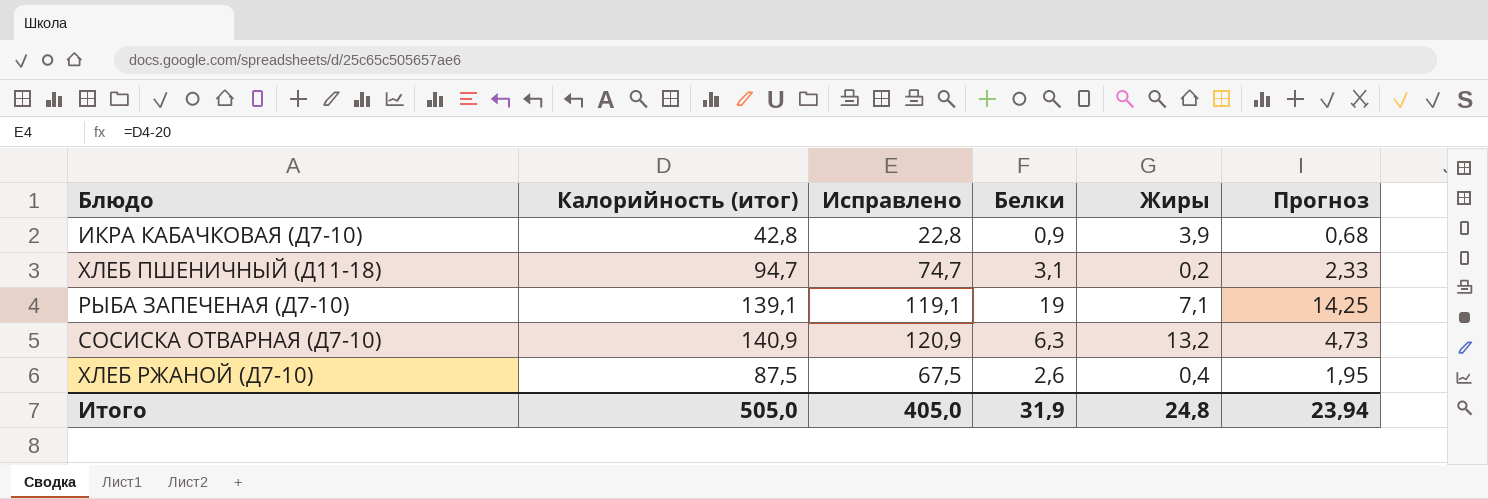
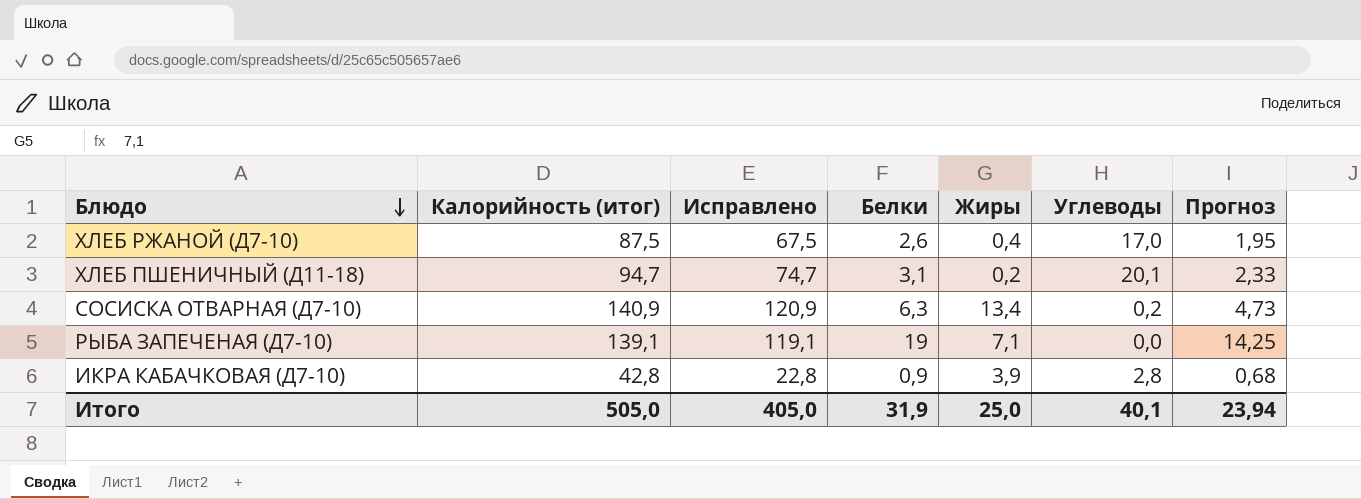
row order: none -> Блюдо descending
column Углеводы | position: none -> 6
СОСИСКА ОТВАРНАЯ (Д7-10) | Жиры: 13,2 -> 13,4
Итого | Жиры: 24,8 -> 25,0

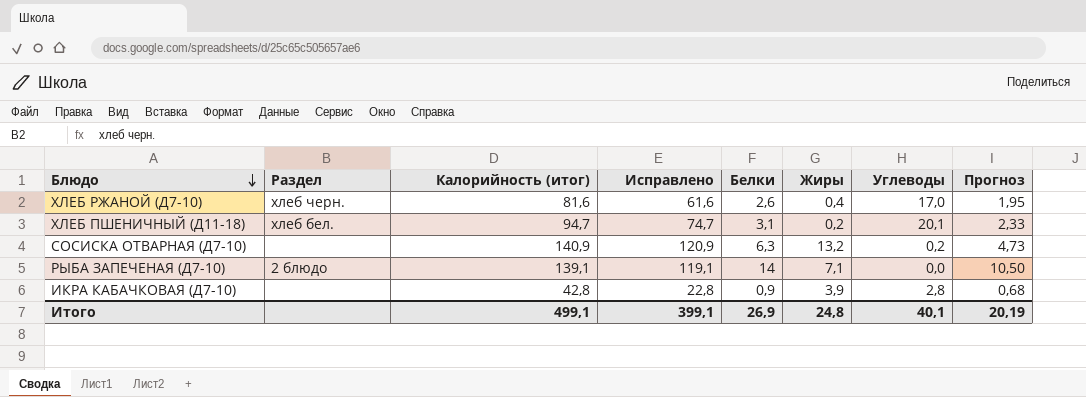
column Раздел | position: none -> 2
ХЛЕБ РЖАНОЙ (Д7-10) | Калорийность (итог): 87,5 -> 81,6
ХЛЕБ РЖАНОЙ (Д7-10) | Исправлено: 67,5 -> 61,6
СОСИСКА ОТВАРНАЯ (Д7-10) | Жиры: 13,4 -> 13,2
РЫБА ЗАПЕЧЕНАЯ (Д7-10) | Белки: 19 -> 14
РЫБА ЗАПЕЧЕНАЯ (Д7-10) | Прогноз: 14,25 -> 10,50
Итого | Калорийность (итог): 505,0 -> 499,1
Итого | Исправлено: 405,0 -> 399,1
Итого | Белки: 31,9 -> 26,9
Итого | Жиры: 25,0 -> 24,8
Итого | Прогноз: 23,94 -> 20,19

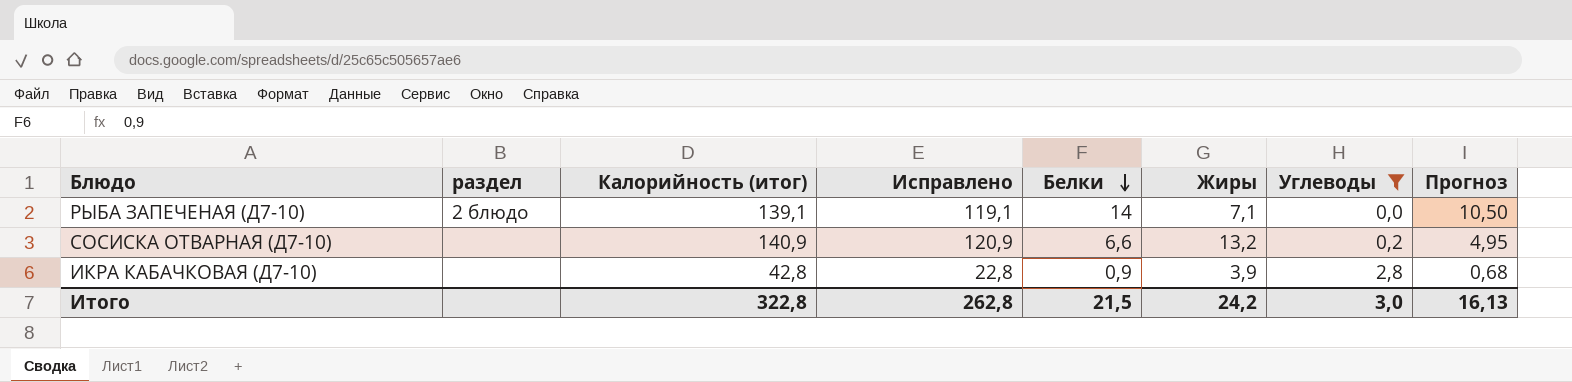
filter: none -> Углеводы <= 2,8
row order: Блюдо descending -> Белки descending
column name: Раздел -> раздел
СОСИСКА ОТВАРНАЯ (Д7-10) | Белки: 6,3 -> 6,6
СОСИСКА ОТВАРНАЯ (Д7-10) | Прогноз: 4,73 -> 4,95
Итого | Калорийность (итог): 499,1 -> 322,8
Итого | Исправлено: 399,1 -> 262,8
Итого | Белки: 26,9 -> 21,5
Итого | Жиры: 24,8 -> 24,2
Итого | Углеводы: 40,1 -> 3,0
Итого | Прогноз: 20,19 -> 16,13

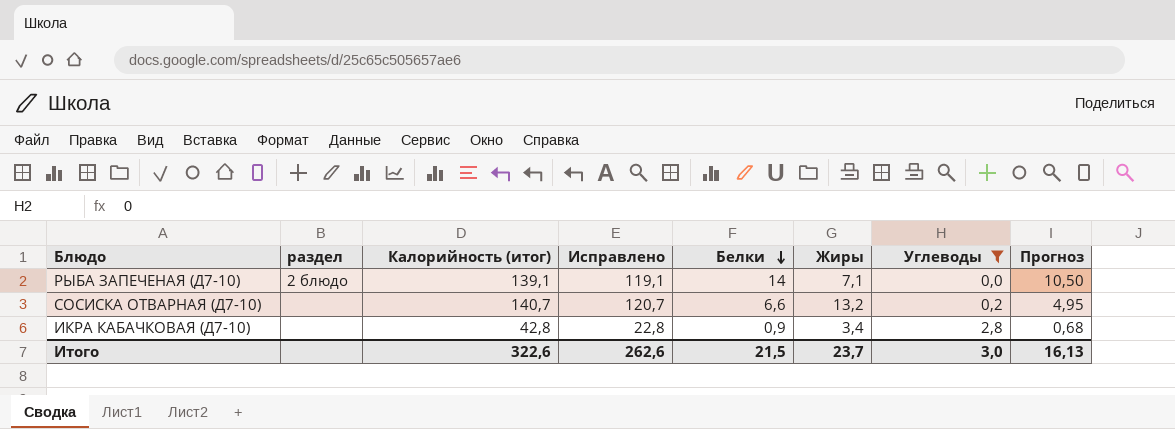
СОСИСКА ОТВАРНАЯ (Д7-10) | Калорийность (итог): 140,9 -> 140,7
СОСИСКА ОТВАРНАЯ (Д7-10) | Исправлено: 120,9 -> 120,7
ИКРА КАБАЧКОВАЯ (Д7-10) | Жиры: 3,9 -> 3,4
Итого | Калорийность (итог): 322,8 -> 322,6
Итого | Исправлено: 262,8 -> 262,6
Итого | Жиры: 24,2 -> 23,7

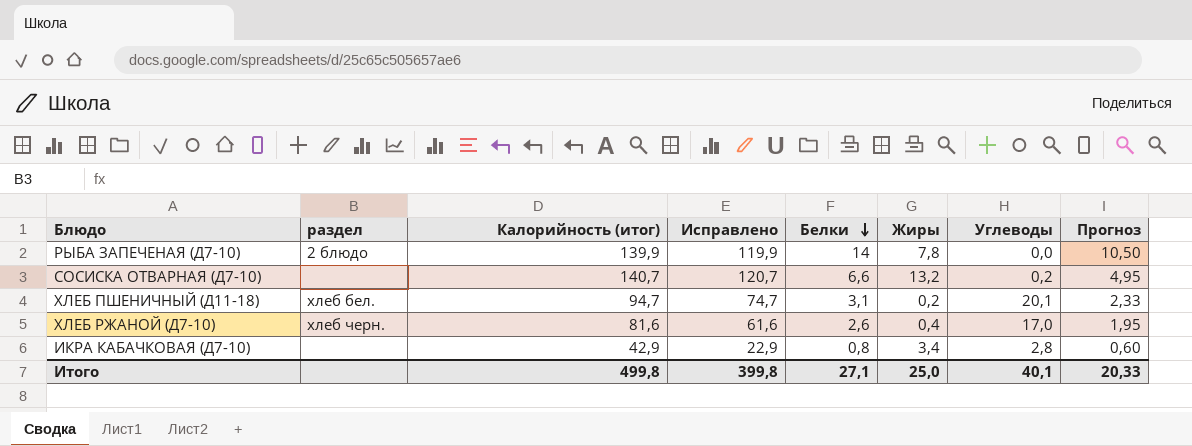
filter: Углеводы <= 2,8 -> none
РЫБА ЗАПЕЧЕНАЯ (Д7-10) | Калорийность (итог): 139,1 -> 139,9
РЫБА ЗАПЕЧЕНАЯ (Д7-10) | Исправлено: 119,1 -> 119,9
РЫБА ЗАПЕЧЕНАЯ (Д7-10) | Жиры: 7,1 -> 7,8
ИКРА КАБАЧКОВАЯ (Д7-10) | Калорийность (итог): 42,8 -> 42,9
ИКРА КАБАЧКОВАЯ (Д7-10) | Исправлено: 22,8 -> 22,9
ИКРА КАБАЧКОВАЯ (Д7-10) | Белки: 0,9 -> 0,8
ИКРА КАБАЧКОВАЯ (Д7-10) | Прогноз: 0,68 -> 0,60
Итого | Калорийность (итог): 322,6 -> 499,8
Итого | Исправлено: 262,6 -> 399,8
Итого | Белки: 21,5 -> 27,1
Итого | Жиры: 23,7 -> 25,0
Итого | Углеводы: 3,0 -> 40,1
Итого | Прогноз: 16,13 -> 20,33

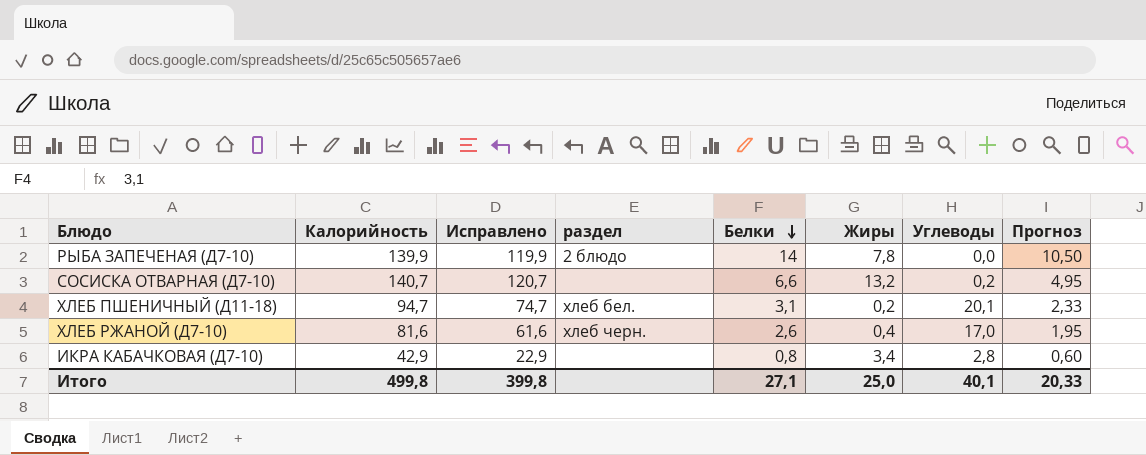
column name: Калорийность (итог) -> Калорийность
column раздел | position: 2 -> 4

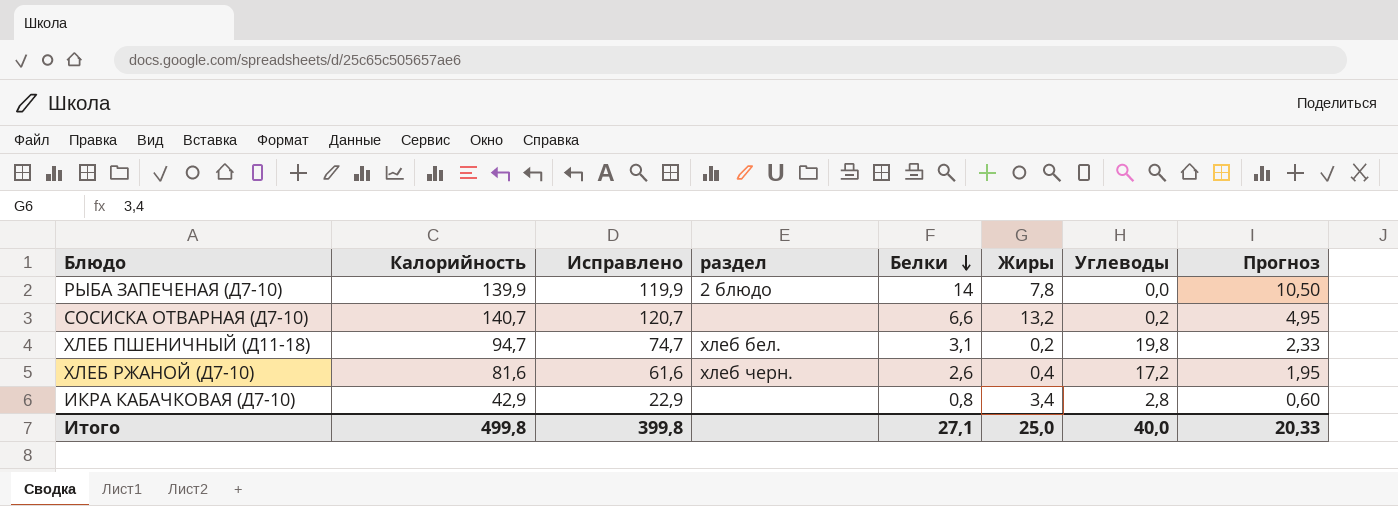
ХЛЕБ ПШЕНИЧНЫЙ (Д11-18) | Углеводы: 20,1 -> 19,8
ХЛЕБ РЖАНОЙ (Д7-10) | Углеводы: 17,0 -> 17,2
Итого | Углеводы: 40,1 -> 40,0

